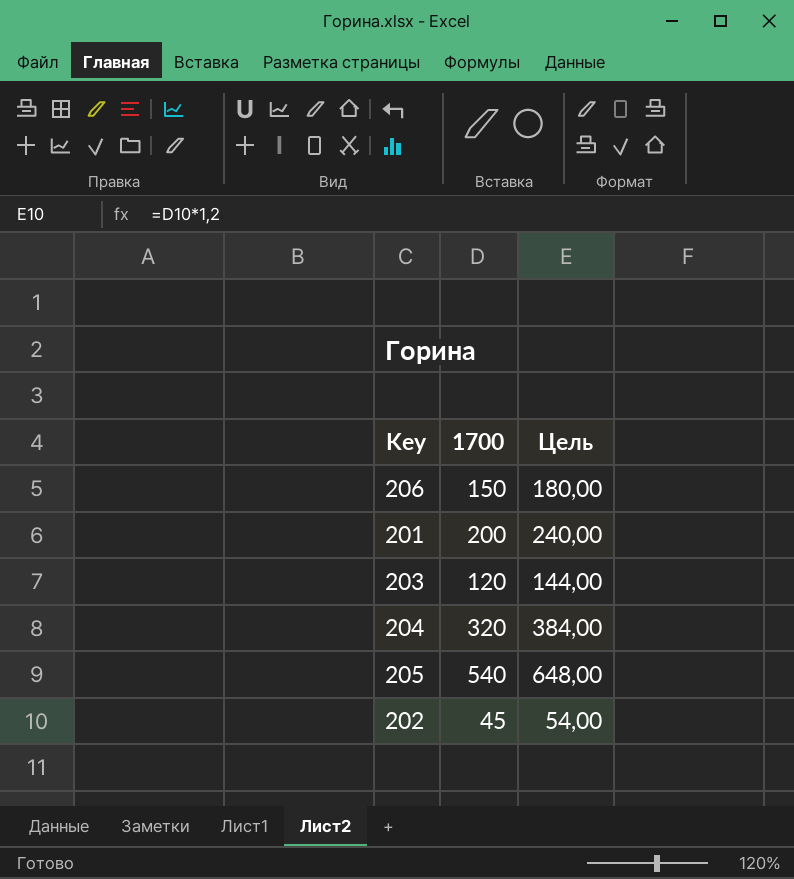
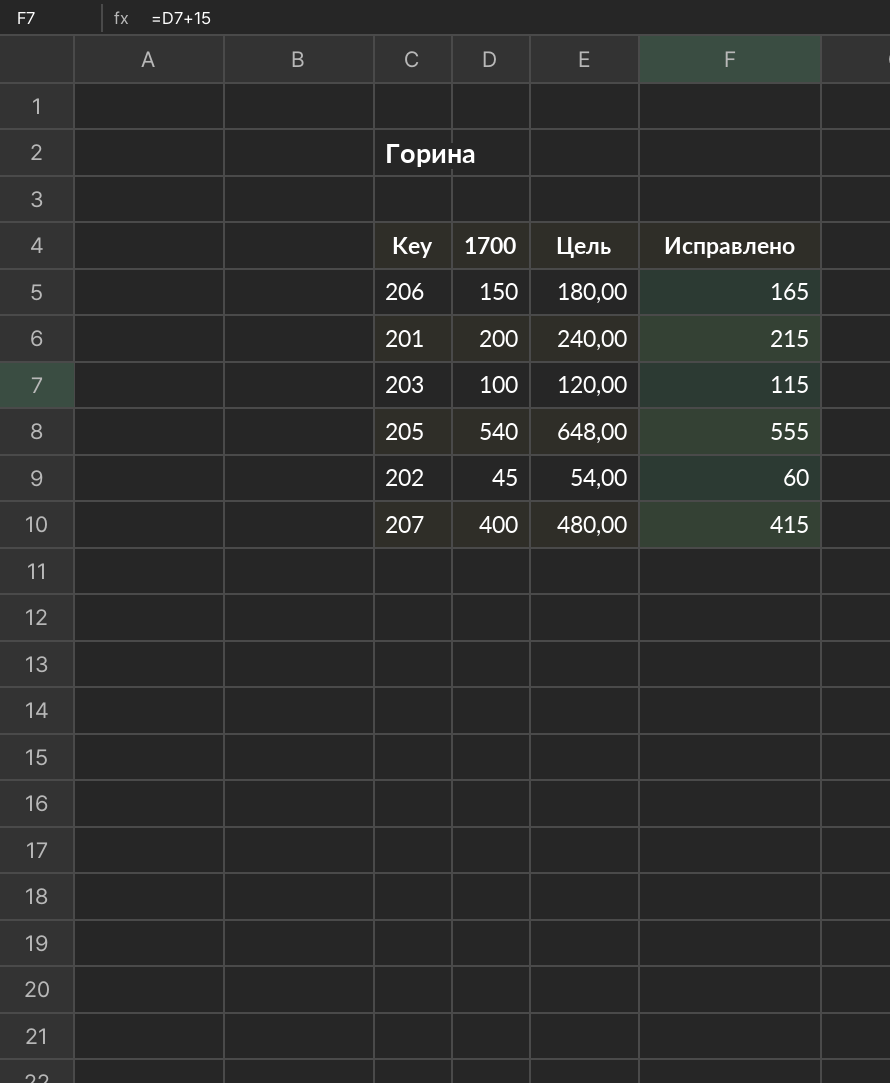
column Исправлено | formula: none -> [1700] + 15
row 204: 320 | 384,00 -> none
203 | 1700: 120 -> 100
203 | Цель: 144,00 -> 120,00
row 207: none -> 400 | 480,00 | 415

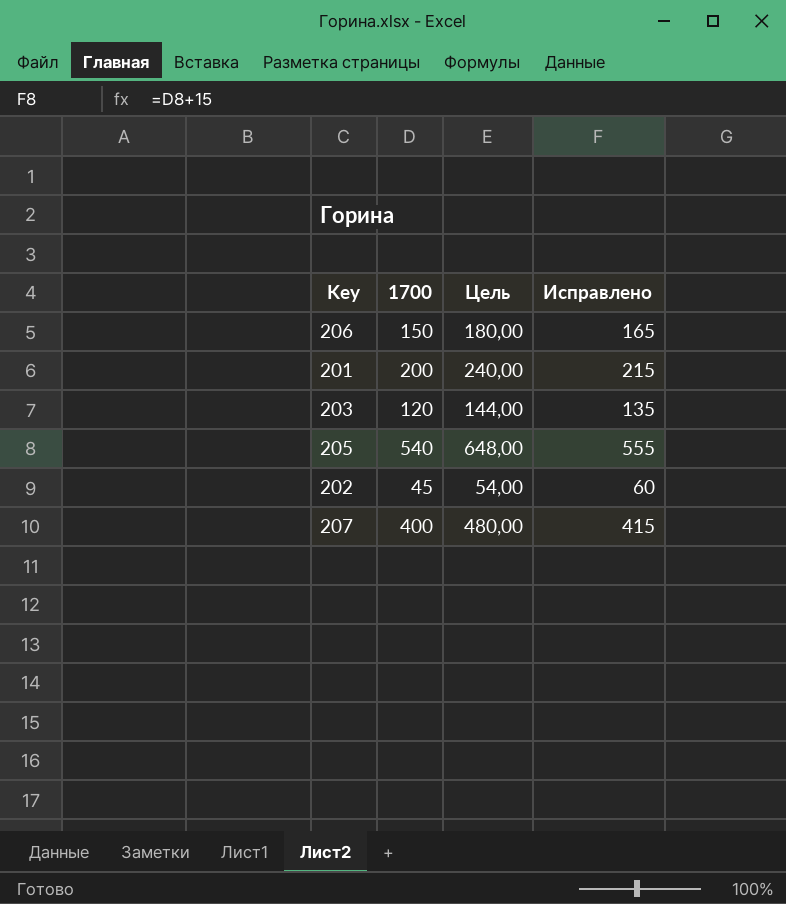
203 | 1700: 100 -> 120
203 | Цель: 120,00 -> 144,00
203 | Исправлено: 115 -> 135

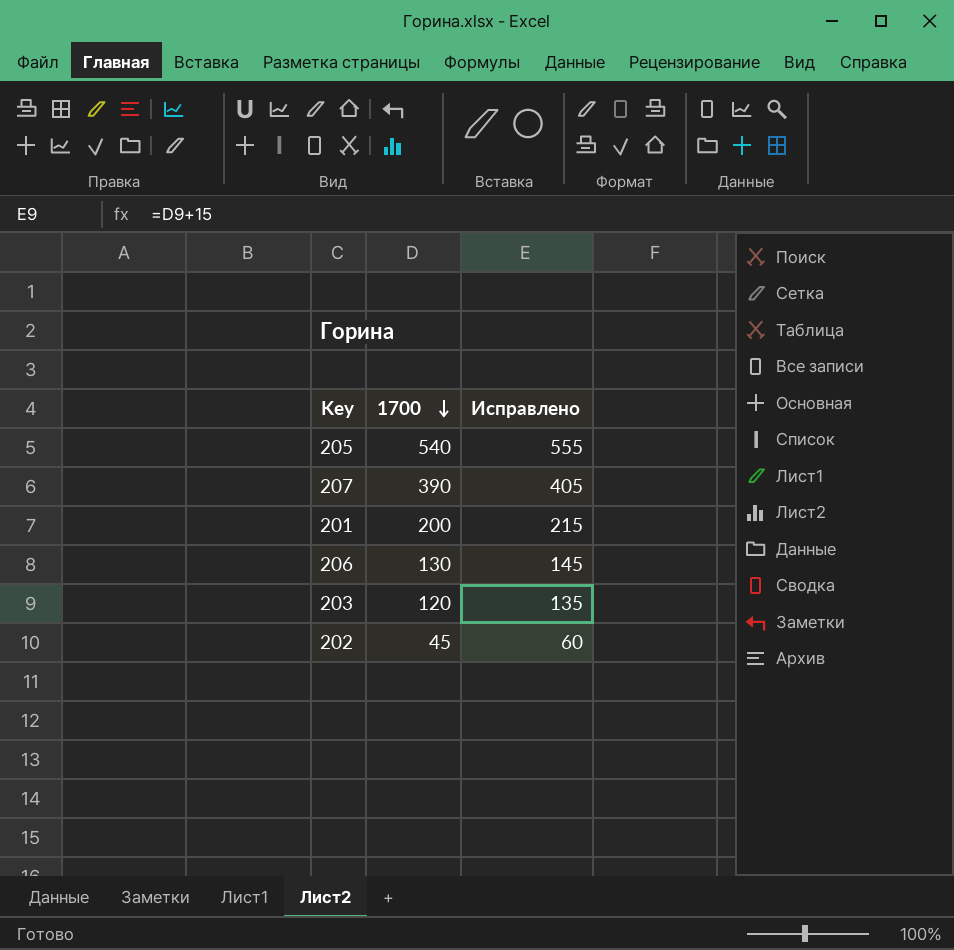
row order: none -> 1700 descending
column Цель | formula: [1700] * 1,2 -> none
207 | 1700: 400 -> 390
207 | Исправлено: 415 -> 405
206 | 1700: 150 -> 130
206 | Исправлено: 165 -> 145

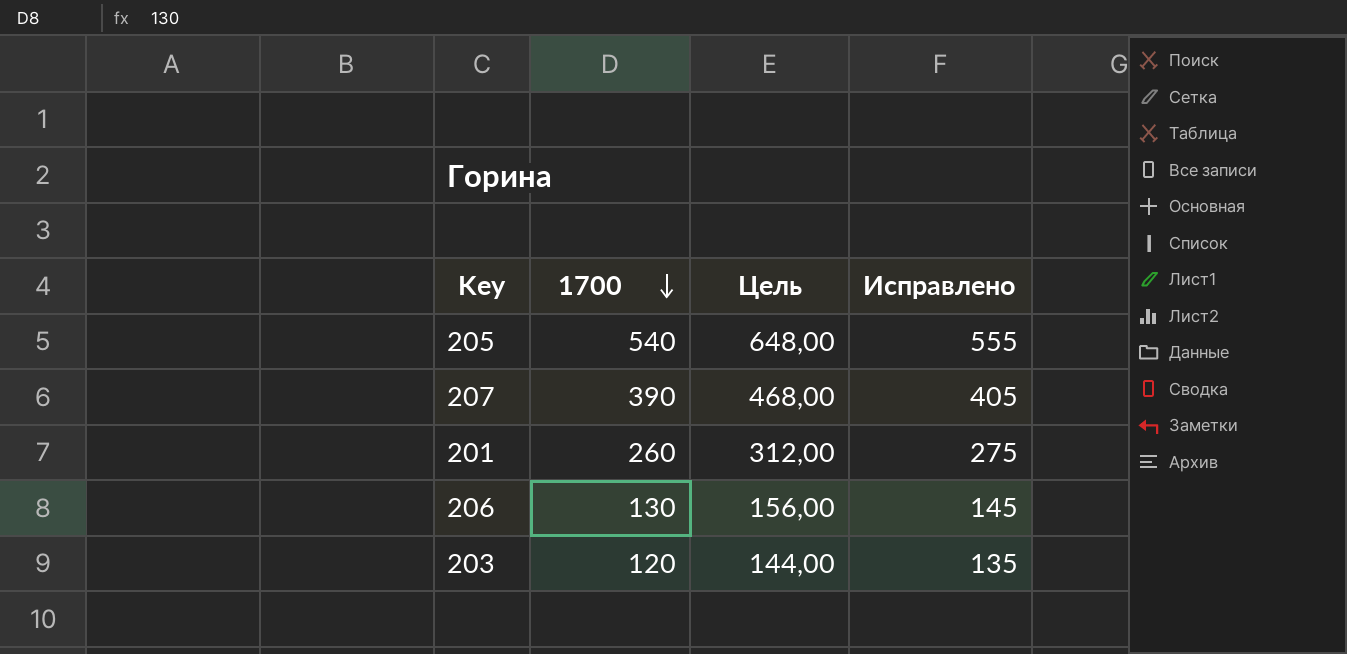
column Цель | formula: none -> [1700] * 1,2
row 202: 45 | 60 -> none
201 | 1700: 200 -> 260
201 | Исправлено: 215 -> 275

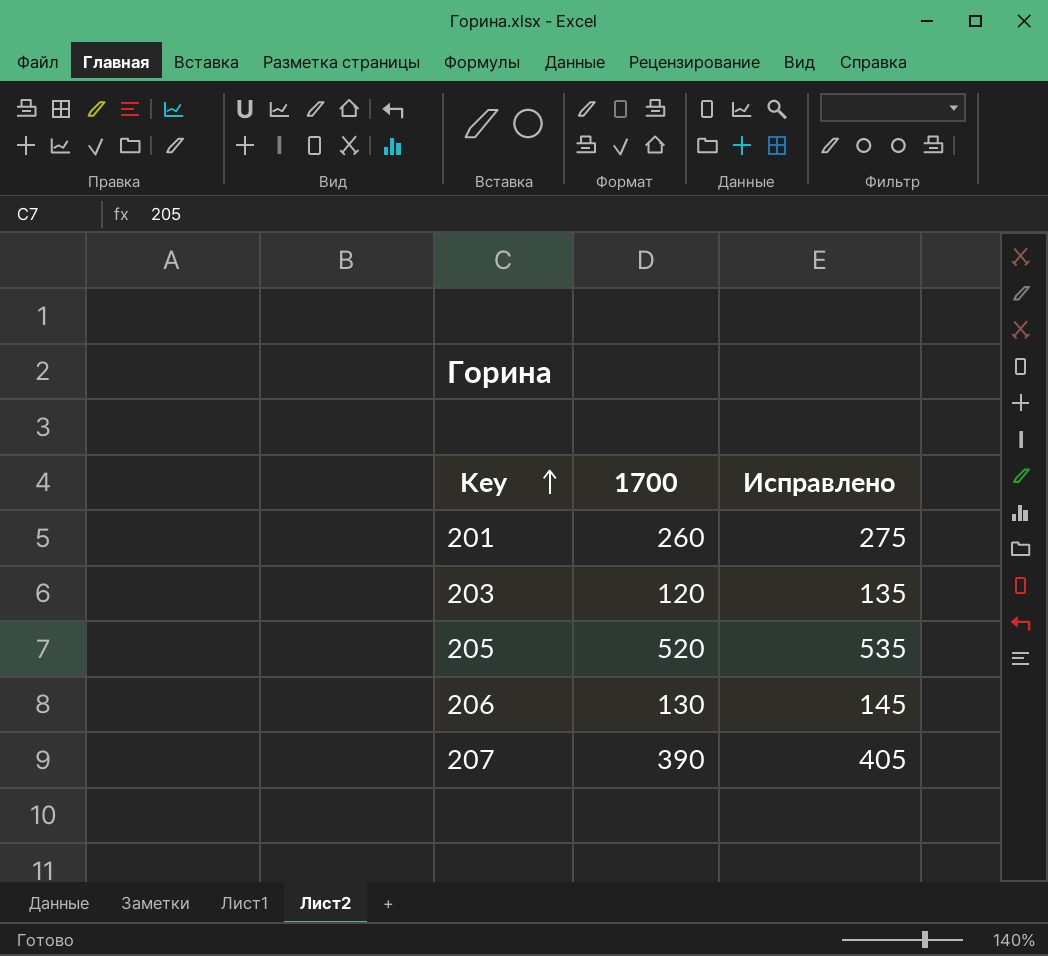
row order: 1700 descending -> Key ascending
column Цель | formula: [1700] * 1,2 -> none
205 | 1700: 540 -> 520
205 | Исправлено: 555 -> 535

